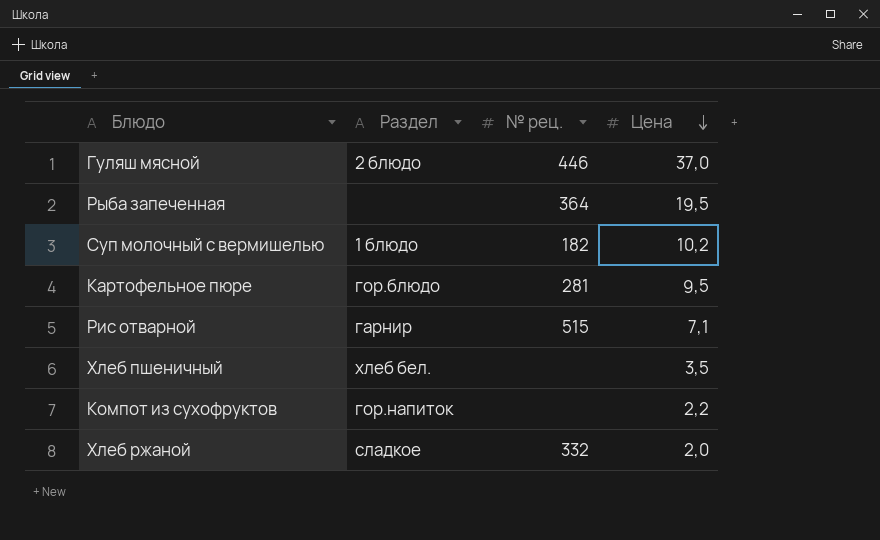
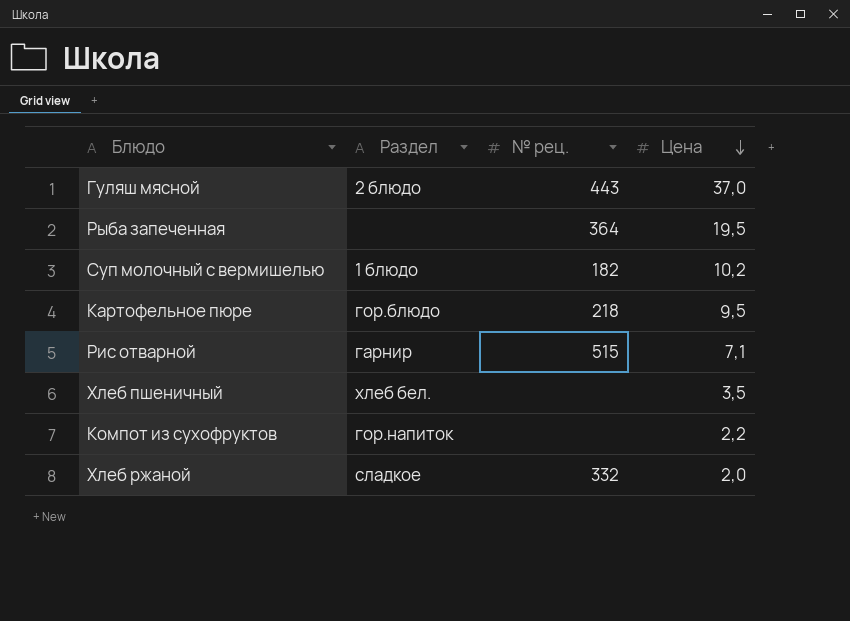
Гуляш мясной | № рец.: 446 -> 443
Картофельное пюре | № рец.: 281 -> 218

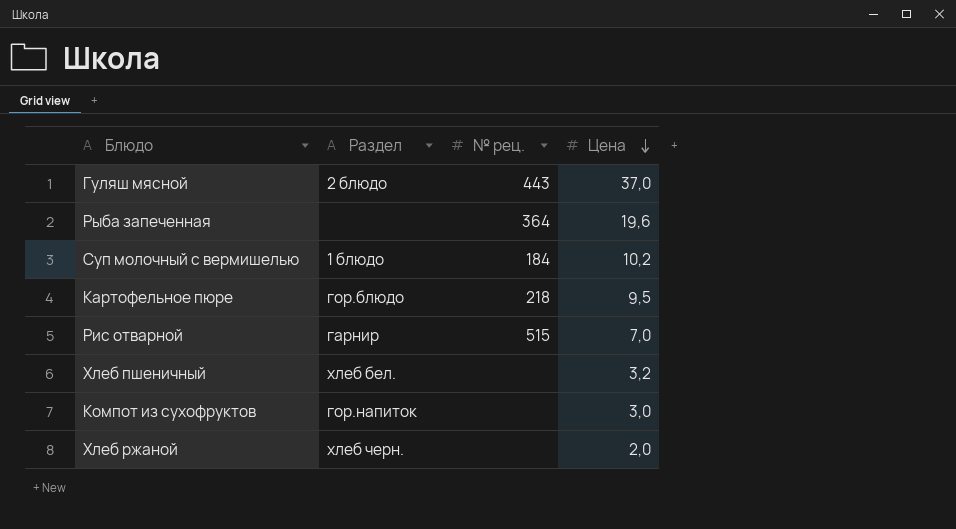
Рыба запеченная | Цена: 19,5 -> 19,6
Суп молочный с вермишелью | № рец.: 182 -> 184
Рис отварной | Цена: 7,1 -> 7,0
Хлеб пшеничный | Цена: 3,5 -> 3,2
Компот из сухофруктов | Цена: 2,2 -> 3,0
Хлеб ржаной | Раздел: сладкое -> хлеб черн.
Хлеб ржаной | № рец.: 332 -> none

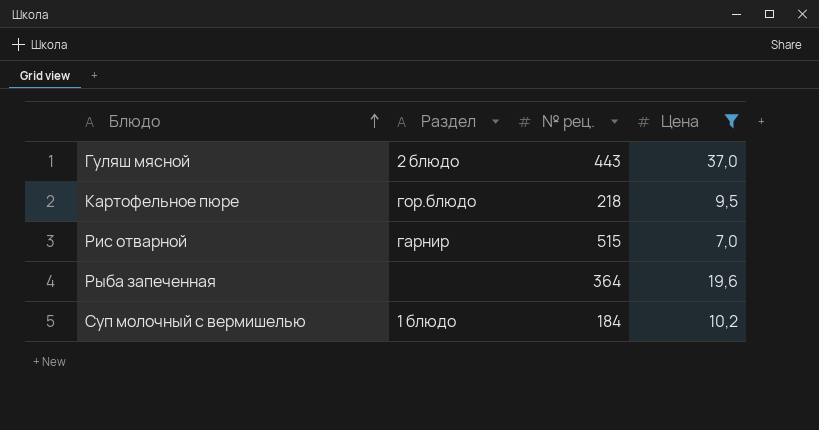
filter: none -> Цена >= 7,0
row order: Цена descending -> Блюдо ascending

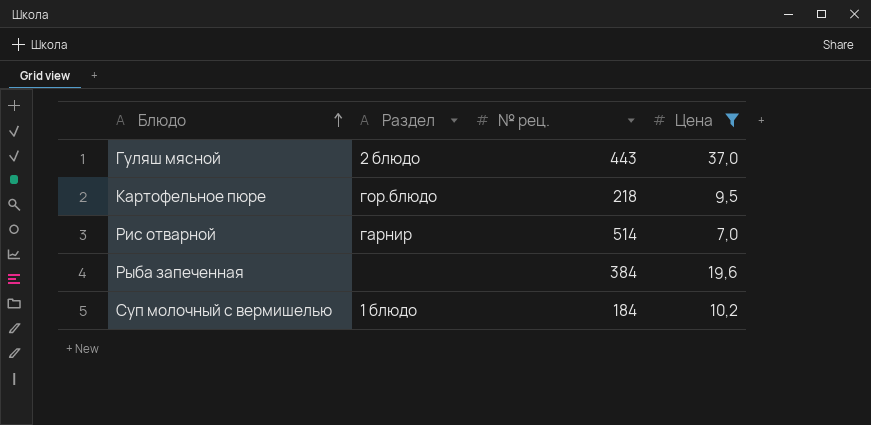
Рис отварной | № рец.: 515 -> 514
Рыба запеченная | № рец.: 364 -> 384

